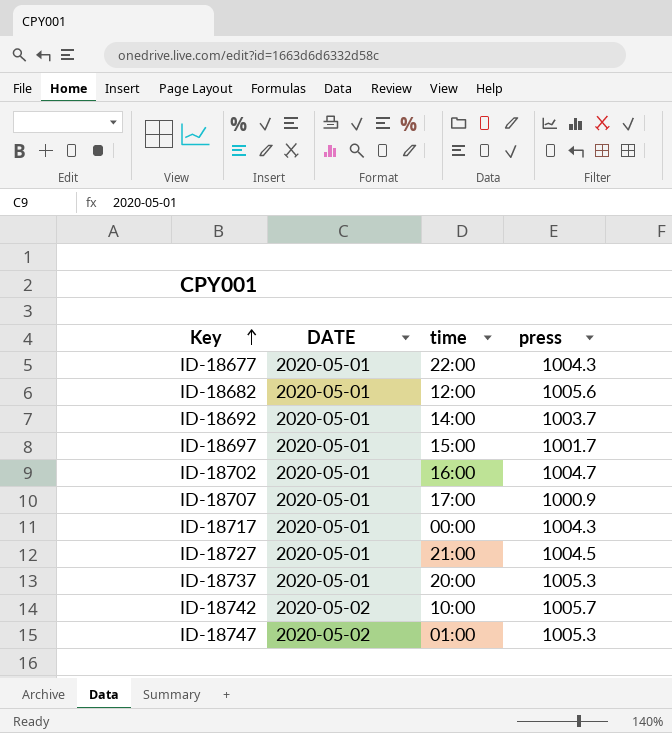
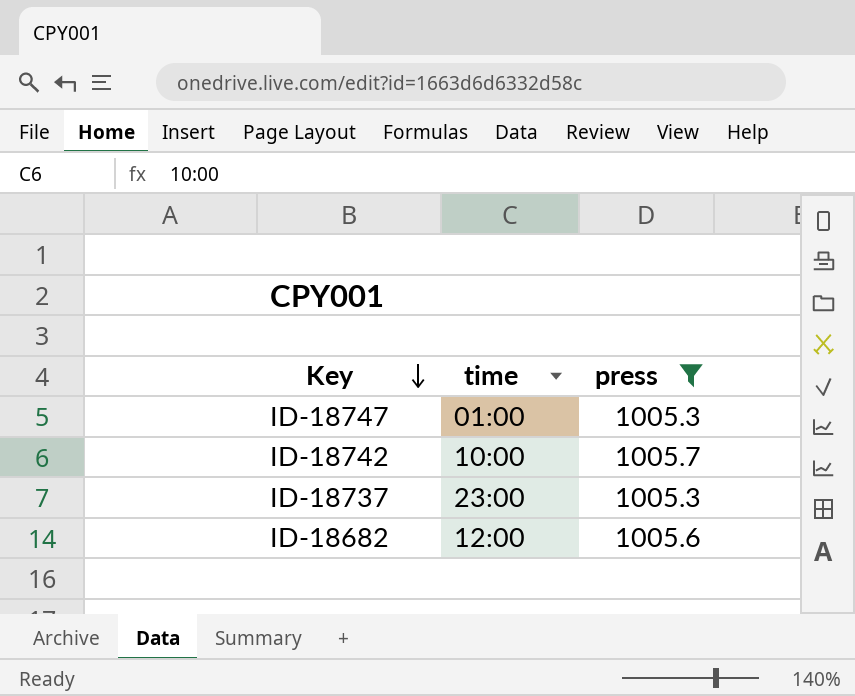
filter: none -> press >= 1005.3
row order: Key ascending -> Key descending
column DATE | position: 2 -> none
ID-18737 | time: 20:00 -> 23:00

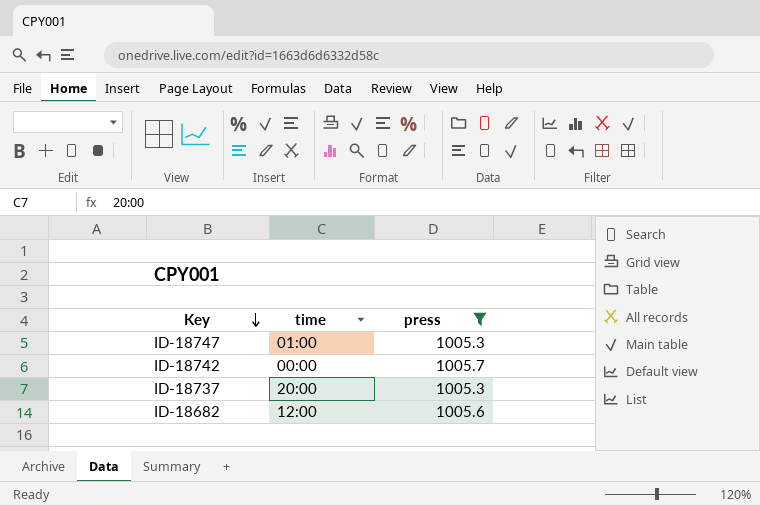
ID-18742 | time: 10:00 -> 00:00
ID-18737 | time: 23:00 -> 20:00

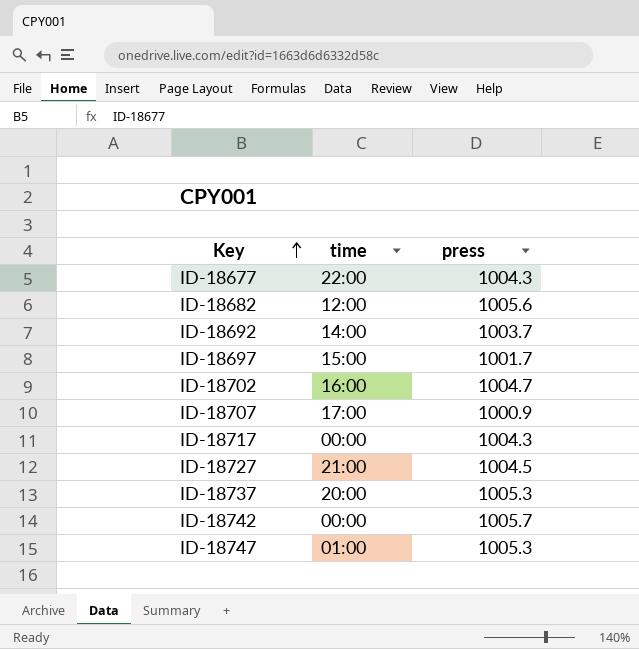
filter: press >= 1005.3 -> none
row order: Key descending -> Key ascending

